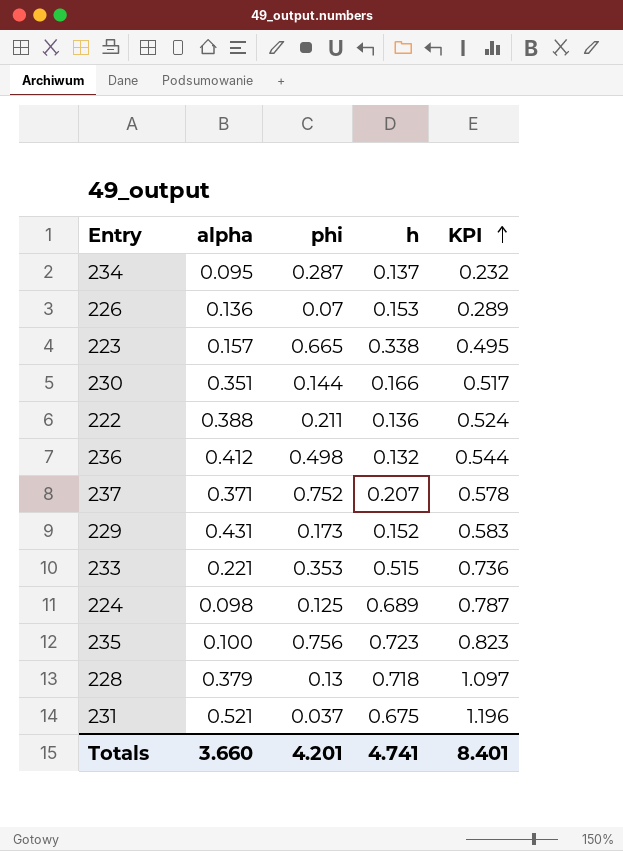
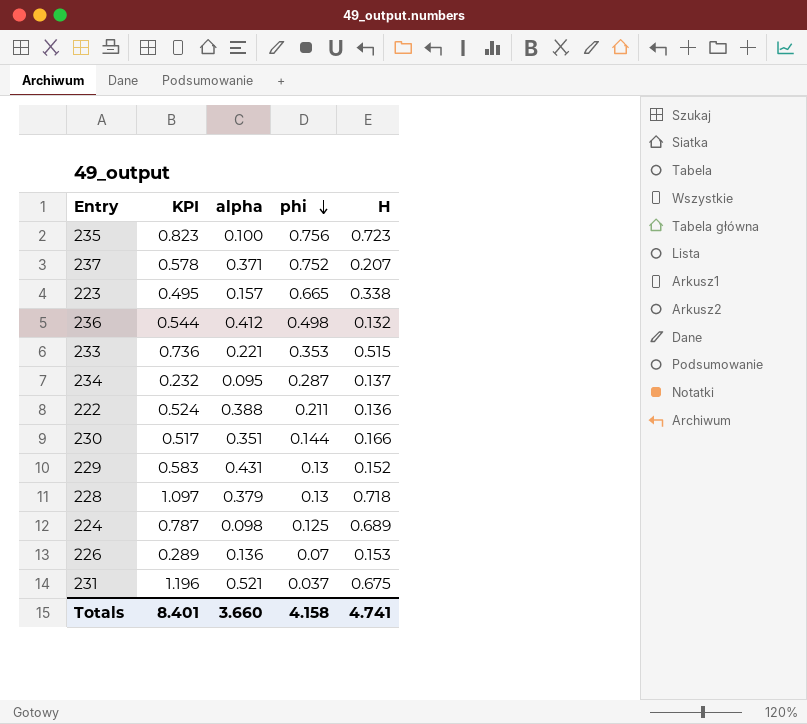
row order: KPI ascending -> phi descending
column KPI | position: 5 -> 2
column name: h -> H
229 | phi: 0.173 -> 0.13
Totals | phi: 4.201 -> 4.158

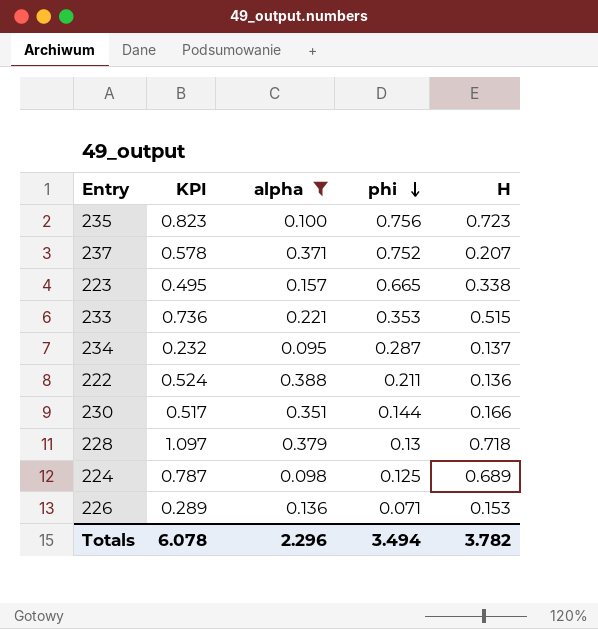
filter: none -> alpha <= 0.388
226 | phi: 0.07 -> 0.071
Totals | KPI: 8.401 -> 6.078
Totals | alpha: 3.660 -> 2.296
Totals | phi: 4.158 -> 3.494
Totals | H: 4.741 -> 3.782

